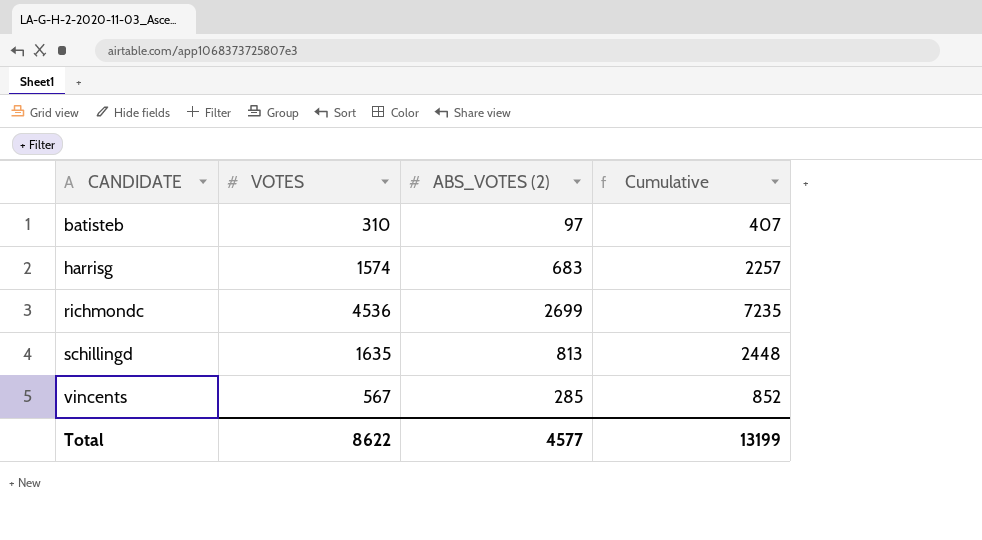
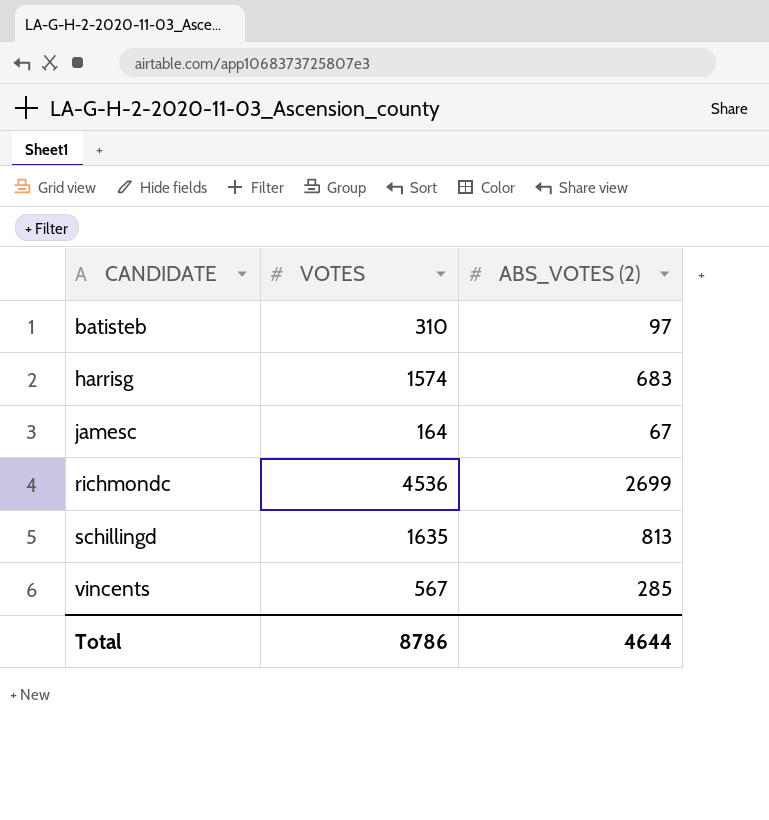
column Cumulative | formula: [VOTES] + [ABS_VOTES (2)] -> none
row jamesc: none -> 164 | 67
Total | VOTES: 8622 -> 8786
Total | ABS_VOTES (2): 4577 -> 4644

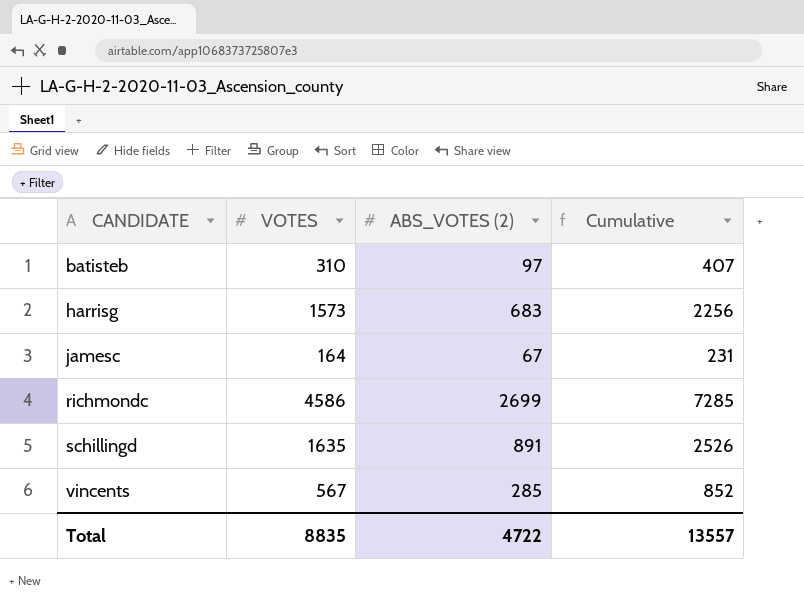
column Cumulative | formula: none -> [VOTES] + [ABS_VOTES (2)]
harrisg | VOTES: 1574 -> 1573
richmondc | VOTES: 4536 -> 4586
schillingd | ABS_VOTES (2): 813 -> 891
Total | VOTES: 8786 -> 8835
Total | ABS_VOTES (2): 4644 -> 4722

